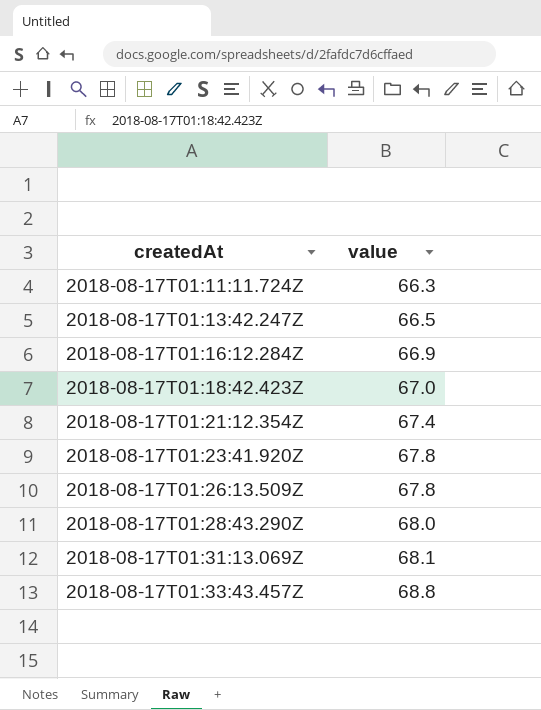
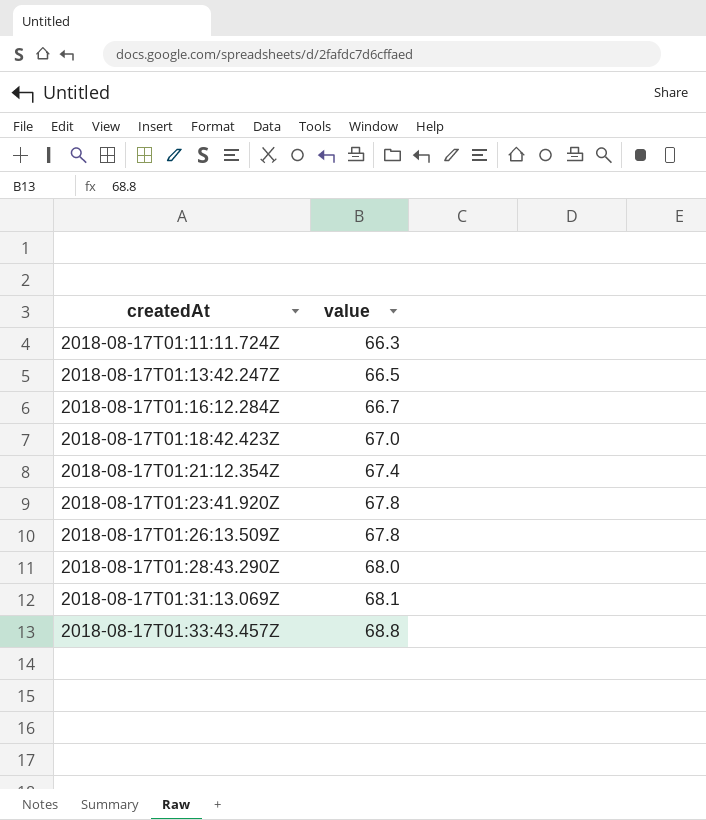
2018-08-17T01:16:12.284Z | value: 66.9 -> 66.7

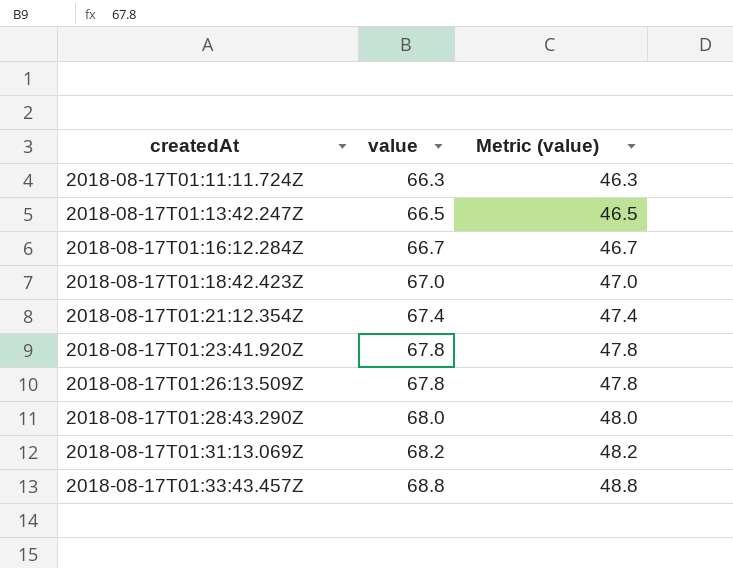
column Metric (value) | formula: none -> [value] - 20
2018-08-17T01:31:13.069Z | value: 68.1 -> 68.2

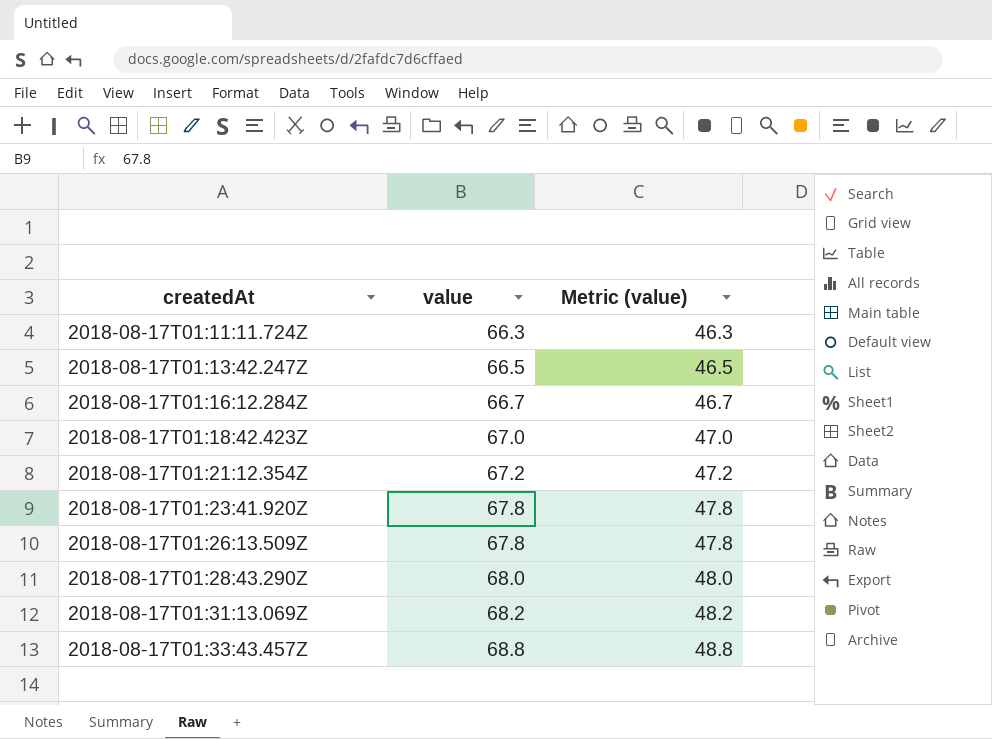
2018-08-17T01:21:12.354Z | value: 67.4 -> 67.2
2018-08-17T01:21:12.354Z | Metric (value): 47.4 -> 47.2

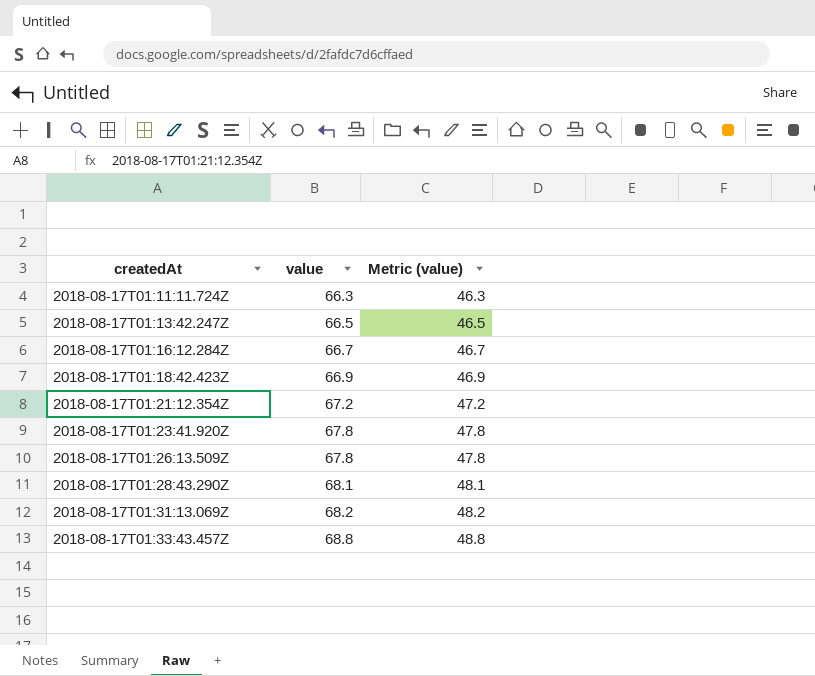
2018-08-17T01:18:42.423Z | value: 67.0 -> 66.9
2018-08-17T01:18:42.423Z | Metric (value): 47.0 -> 46.9
2018-08-17T01:28:43.290Z | value: 68.0 -> 68.1
2018-08-17T01:28:43.290Z | Metric (value): 48.0 -> 48.1

